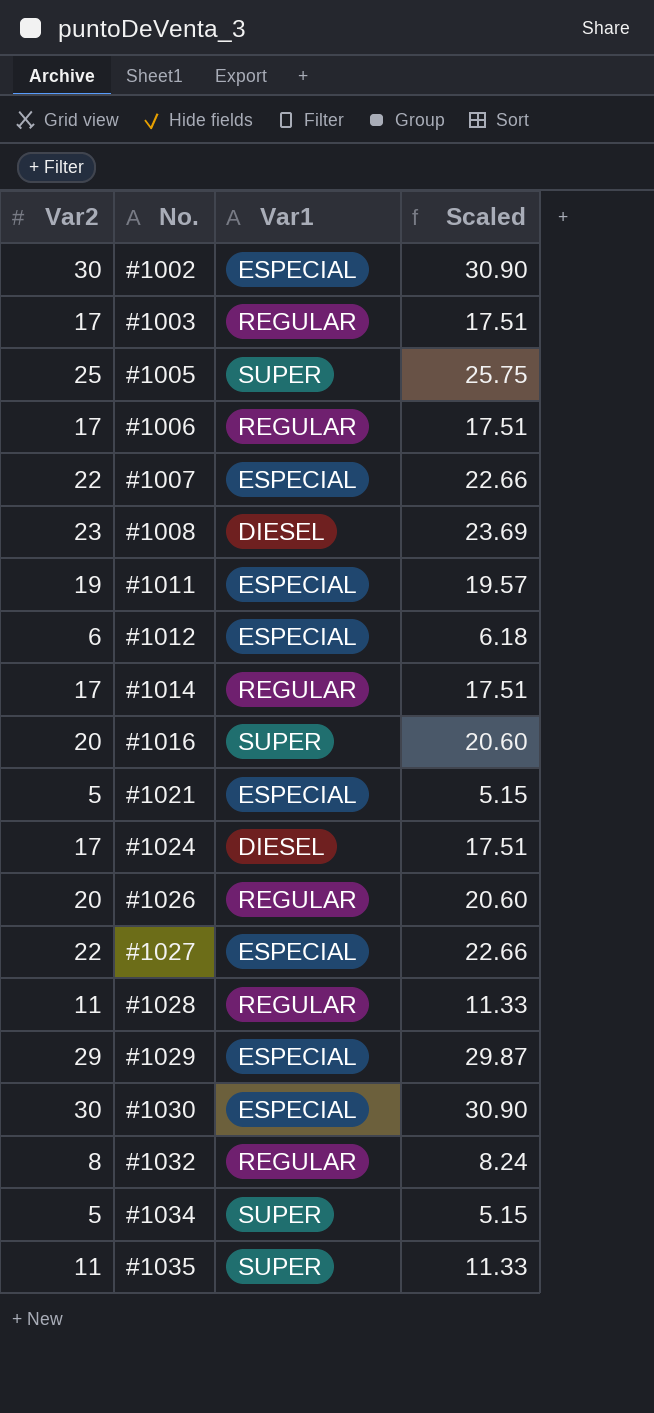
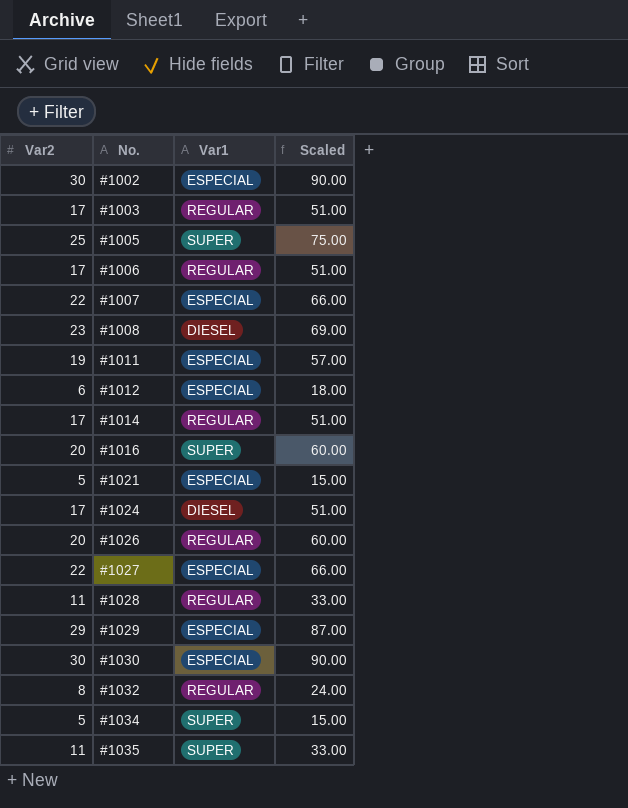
column Scaled | formula: [Var2] * 1.03 -> [Var2] * 3

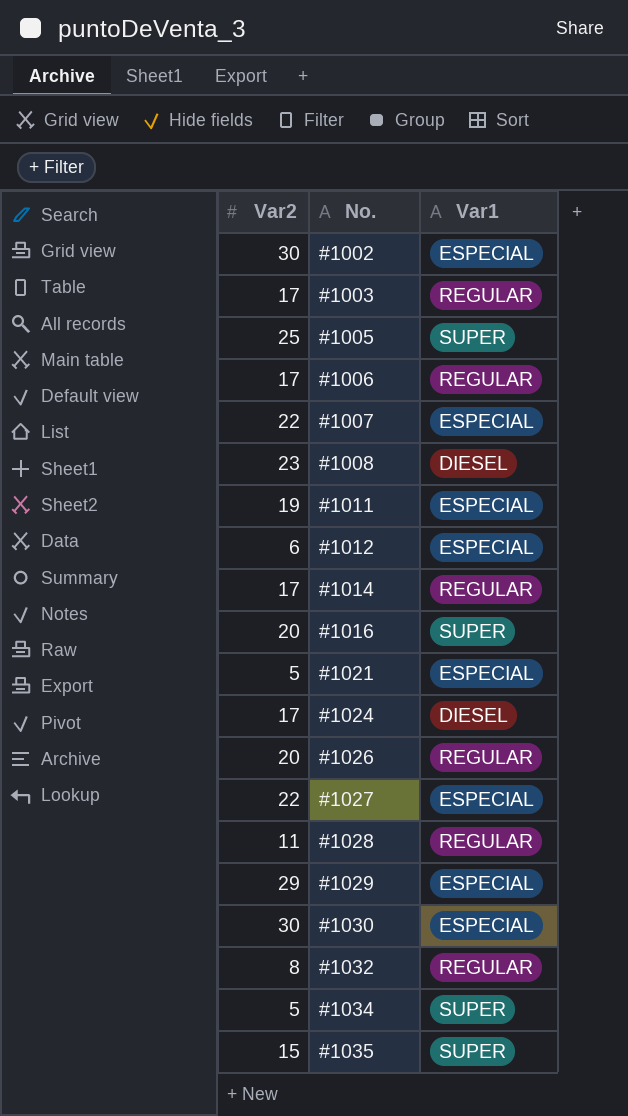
column Scaled | formula: [Var2] * 3 -> none
#1035 | Var2: 11 -> 15

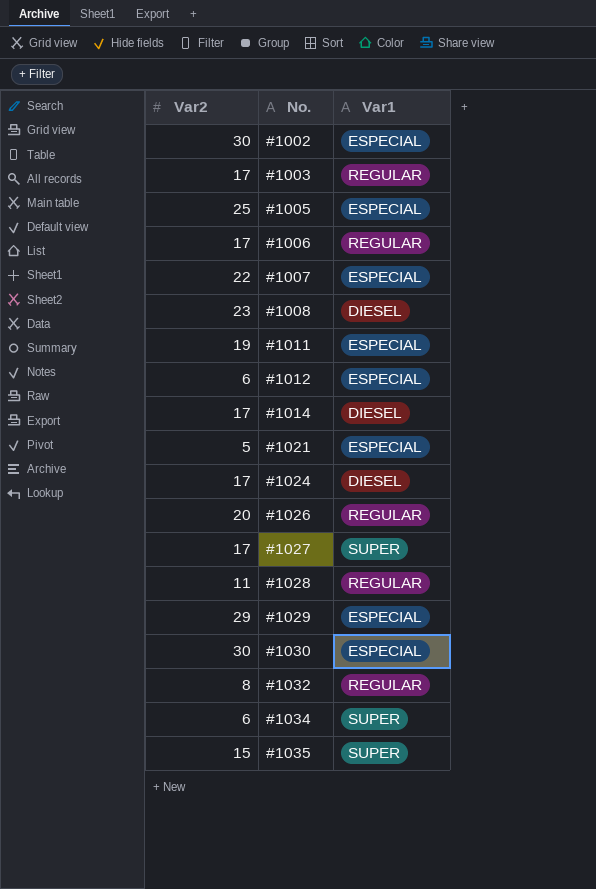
row #1016: 20 | SUPER -> none
#1005 | Var1: SUPER -> ESPECIAL
#1014 | Var1: REGULAR -> DIESEL
#1027 | Var2: 22 -> 17
#1027 | Var1: ESPECIAL -> SUPER
#1034 | Var2: 5 -> 6

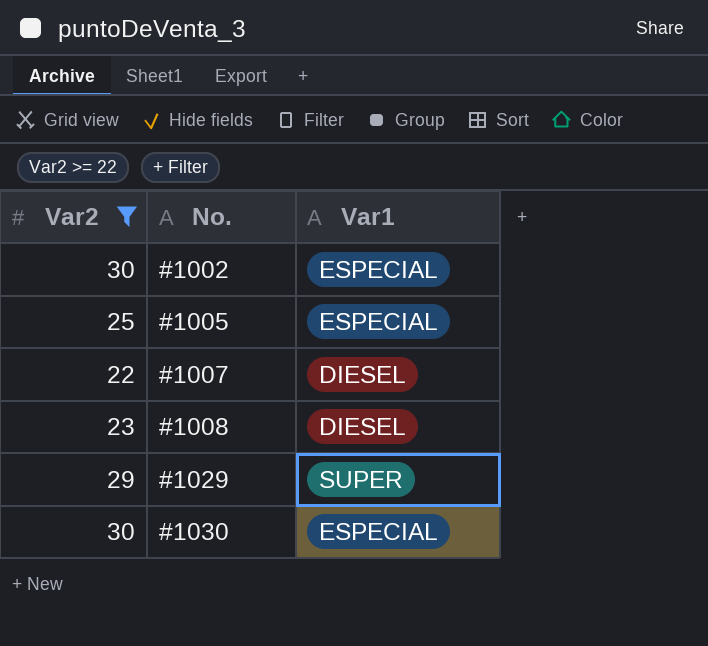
filter: none -> Var2 >= 22
#1007 | Var1: ESPECIAL -> DIESEL
#1029 | Var1: ESPECIAL -> SUPER

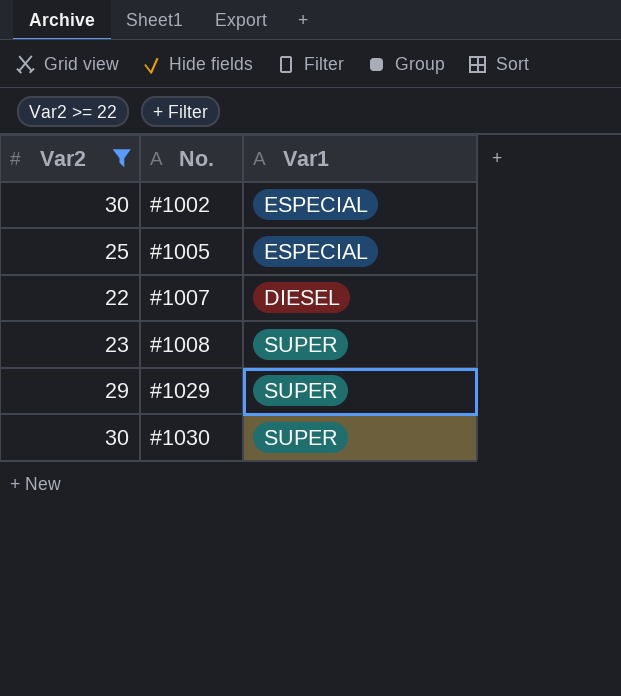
#1008 | Var1: DIESEL -> SUPER
#1030 | Var1: ESPECIAL -> SUPER

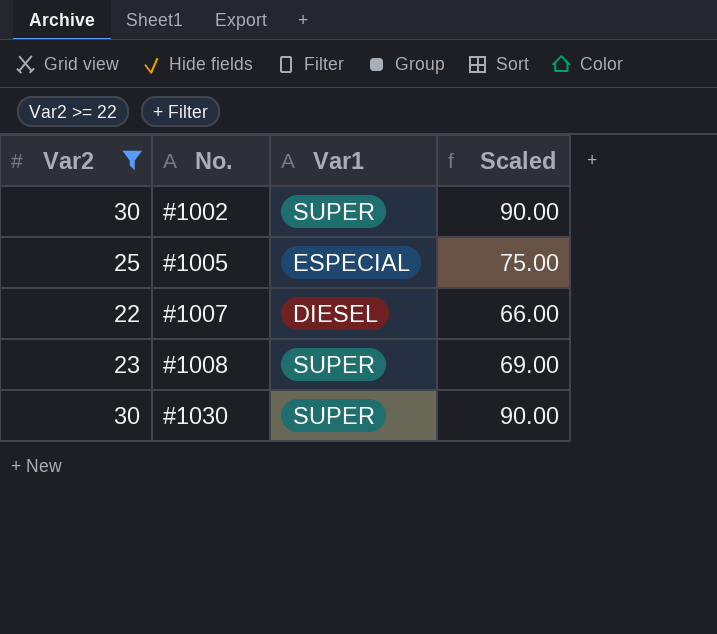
column Scaled | formula: none -> [Var2] * 3
row #1029: 29 | SUPER -> none
#1002 | Var1: ESPECIAL -> SUPER

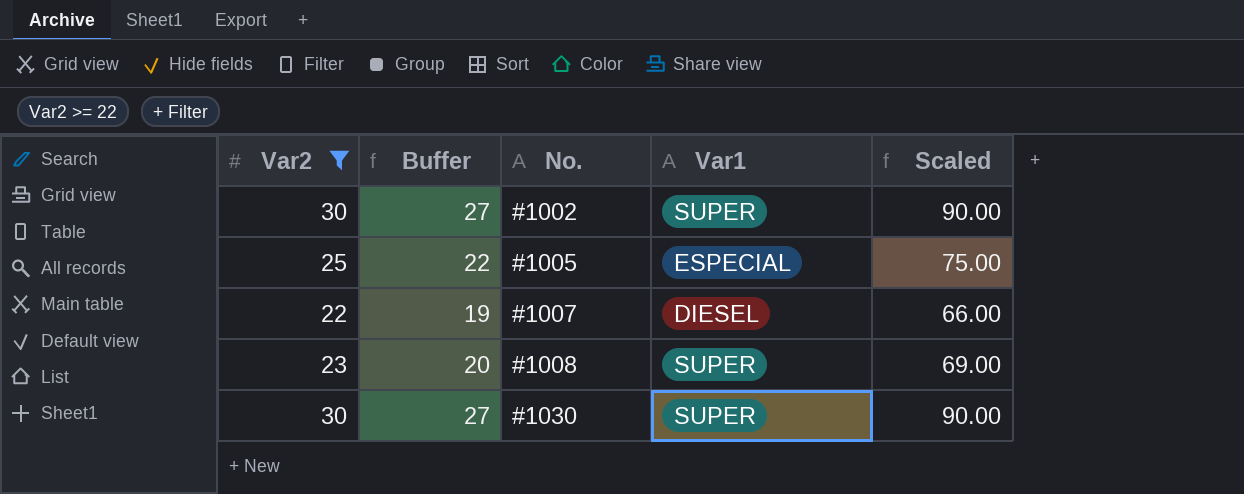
column Buffer | formula: none -> [Var2] - 3

